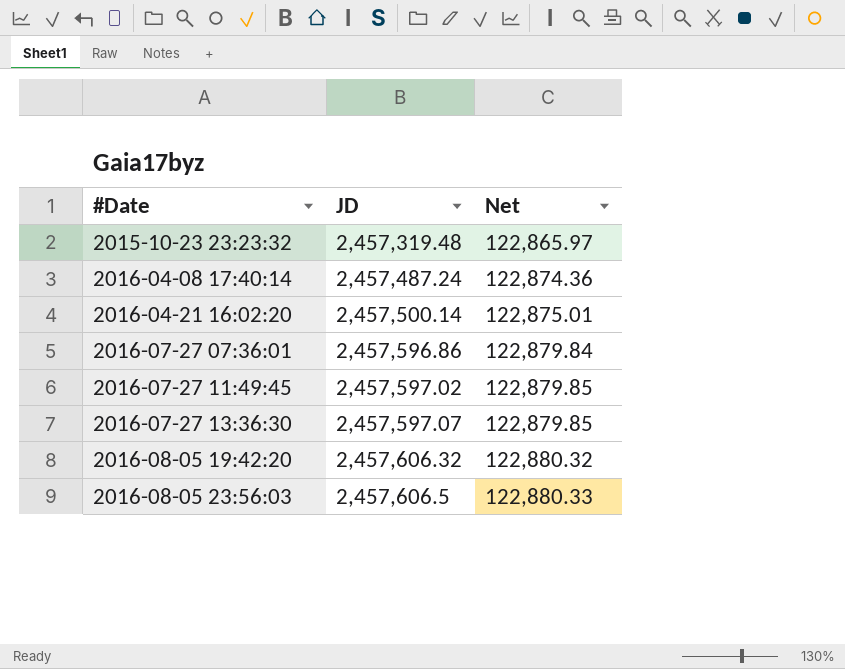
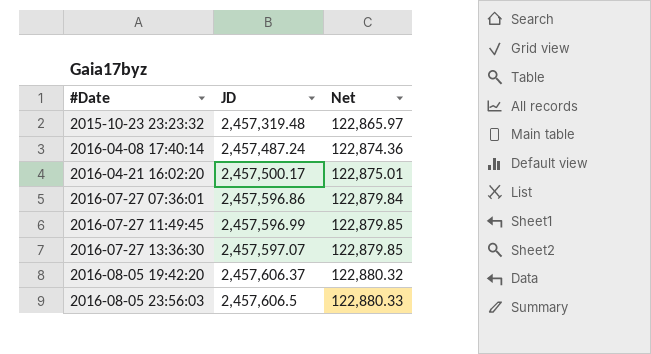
2016-04-21 16:02:20 | JD: 2,457,500.14 -> 2,457,500.17
2016-07-27 11:49:45 | JD: 2,457,597.02 -> 2,457,596.99
2016-08-05 19:42:20 | JD: 2,457,606.32 -> 2,457,606.37

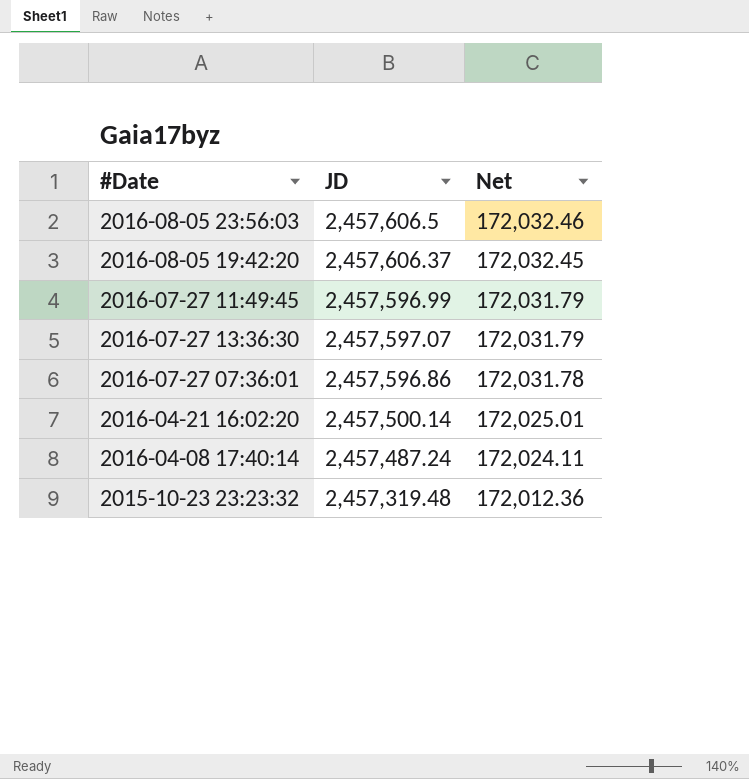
row order: #Date ascending -> Net descending
column Net | formula: [JD] * 0.05 -> [JD] * 0.07
2016-04-21 16:02:20 | JD: 2,457,500.17 -> 2,457,500.14

